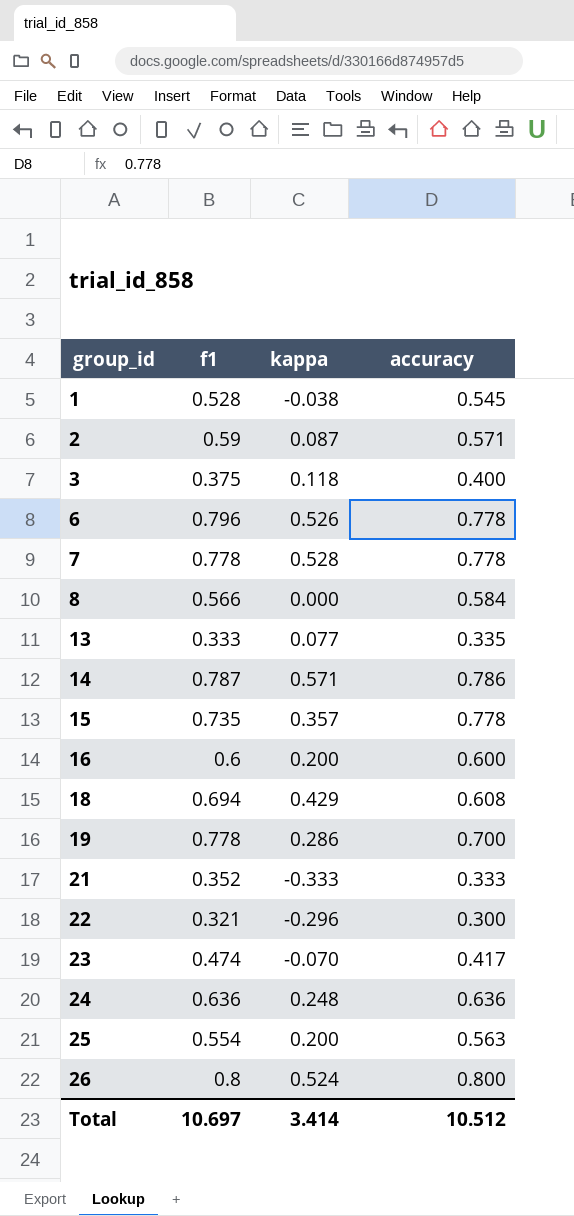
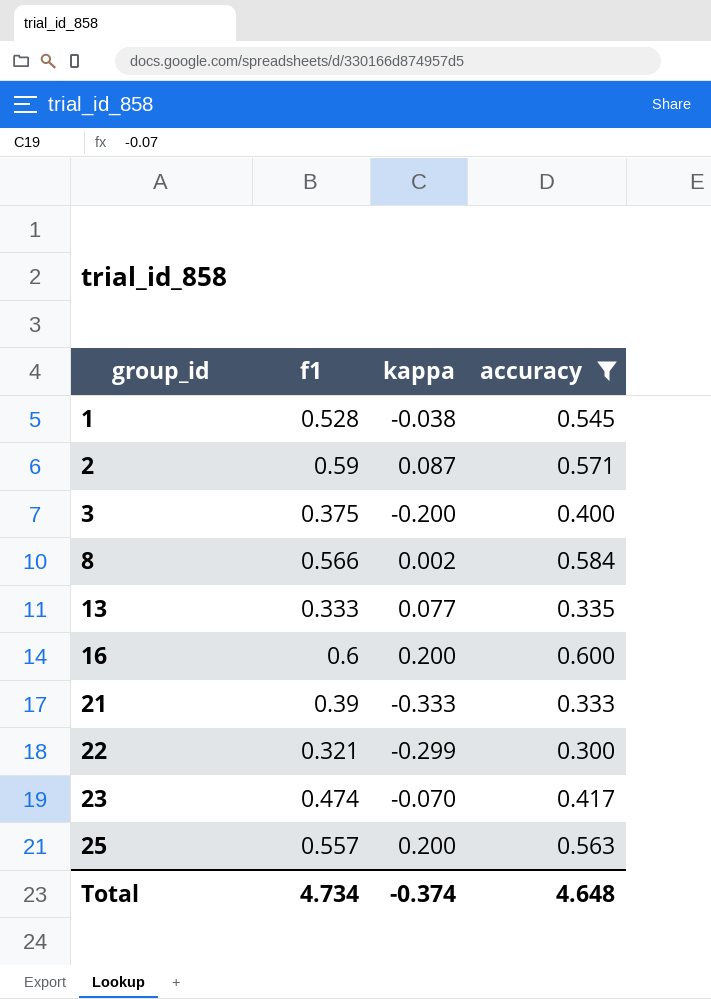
filter: none -> accuracy <= 0.600
3 | kappa: 0.118 -> -0.200
8 | kappa: 0.000 -> 0.002
21 | f1: 0.352 -> 0.39
22 | kappa: -0.296 -> -0.299
25 | f1: 0.554 -> 0.557
Total | f1: 10.697 -> 4.734
Total | kappa: 3.414 -> -0.374
Total | accuracy: 10.512 -> 4.648

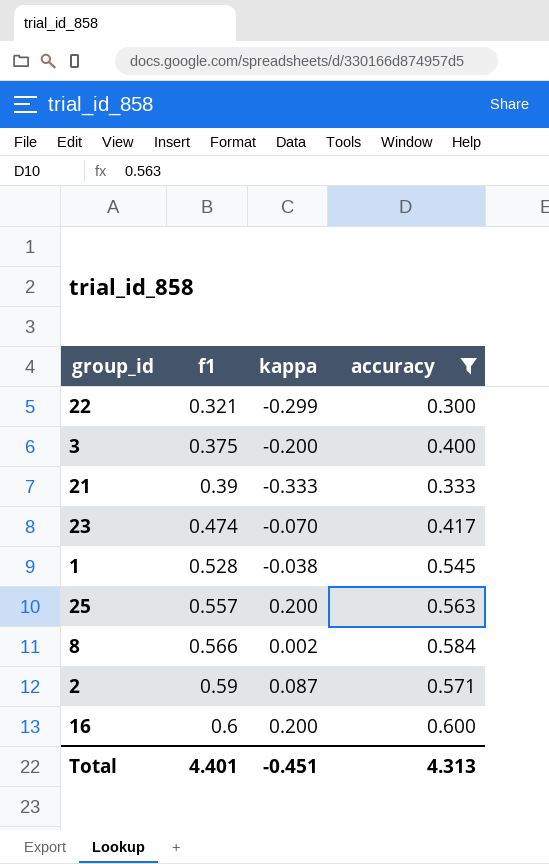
row order: group_id ascending -> f1 ascending
row 13: 0.333 | 0.077 | 0.335 -> none
Total | f1: 4.734 -> 4.401
Total | kappa: -0.374 -> -0.451
Total | accuracy: 4.648 -> 4.313

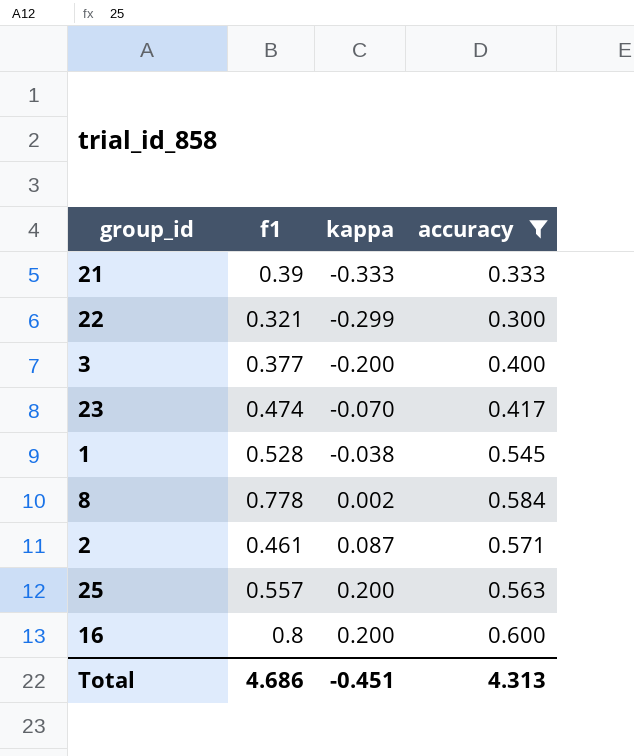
row order: f1 ascending -> kappa ascending
3 | f1: 0.375 -> 0.377
8 | f1: 0.566 -> 0.778
2 | f1: 0.59 -> 0.461
16 | f1: 0.6 -> 0.8
Total | f1: 4.401 -> 4.686

